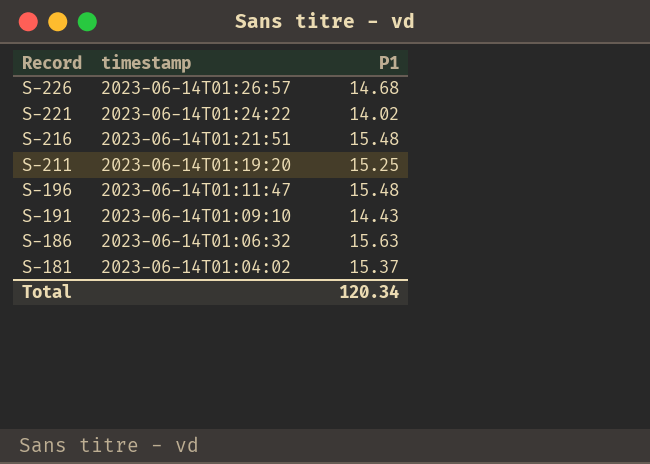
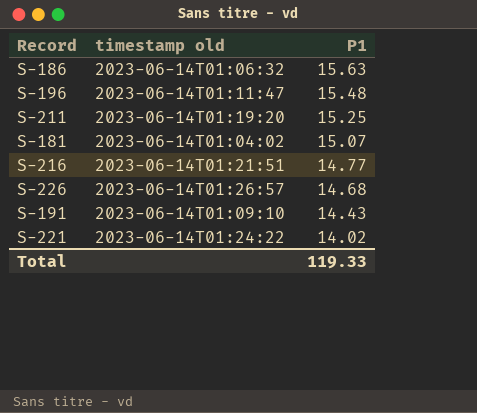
row order: Record descending -> P1 descending
column name: timestamp -> timestamp old
S-181 | P1: 15.37 -> 15.07
S-216 | P1: 15.48 -> 14.77
Total | P1: 120.34 -> 119.33

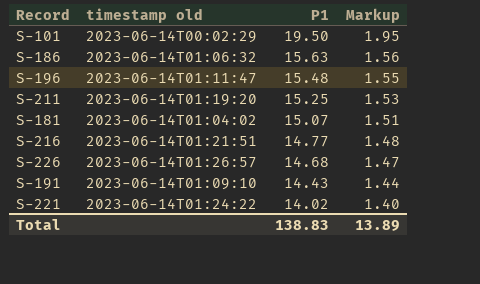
column Markup | formula: none -> [P1] * 0.1
row S-101: none -> 2023-06-14T00:02:29 | 19.50 | 1.95
Total | P1: 119.33 -> 138.83

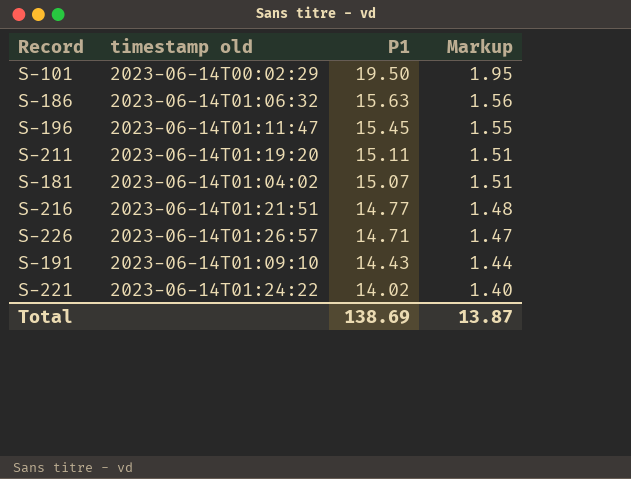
S-196 | P1: 15.48 -> 15.45
S-211 | P1: 15.25 -> 15.11
S-211 | Markup: 1.53 -> 1.51
S-226 | P1: 14.68 -> 14.71
Total | P1: 138.83 -> 138.69
Total | Markup: 13.89 -> 13.87

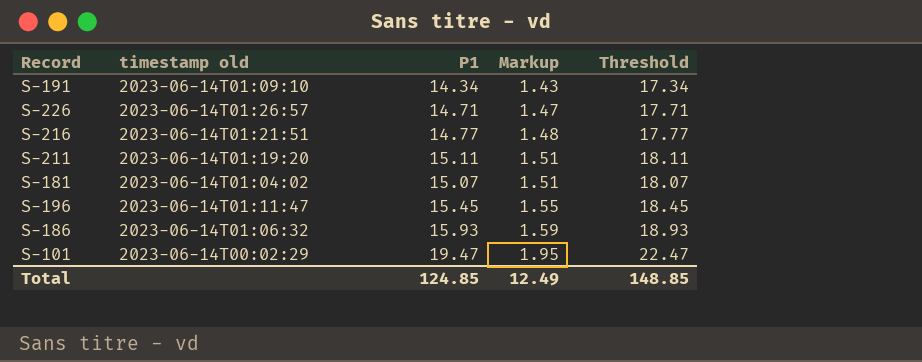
row order: P1 descending -> Markup ascending
column Threshold | formula: none -> [P1] + 3
row S-221: 2023-06-14T01:24:22 | 14.02 | 1.40 -> none
S-191 | P1: 14.43 -> 14.34
S-191 | Markup: 1.44 -> 1.43
S-186 | P1: 15.63 -> 15.93
S-186 | Markup: 1.56 -> 1.59
S-101 | P1: 19.50 -> 19.47
Total | P1: 138.69 -> 124.85
Total | Markup: 13.87 -> 12.49

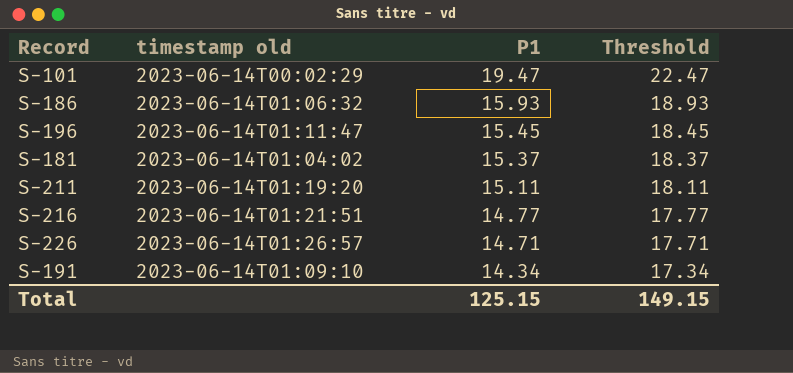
row order: Markup ascending -> P1 descending
column Markup | formula: [P1] * 0.1 -> none
S-181 | P1: 15.07 -> 15.37
S-181 | Threshold: 18.07 -> 18.37
Total | P1: 124.85 -> 125.15
Total | Threshold: 148.85 -> 149.15

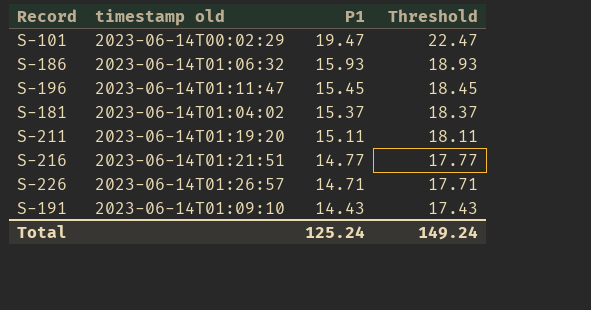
S-191 | P1: 14.34 -> 14.43
S-191 | Threshold: 17.34 -> 17.43
Total | P1: 125.15 -> 125.24
Total | Threshold: 149.15 -> 149.24

